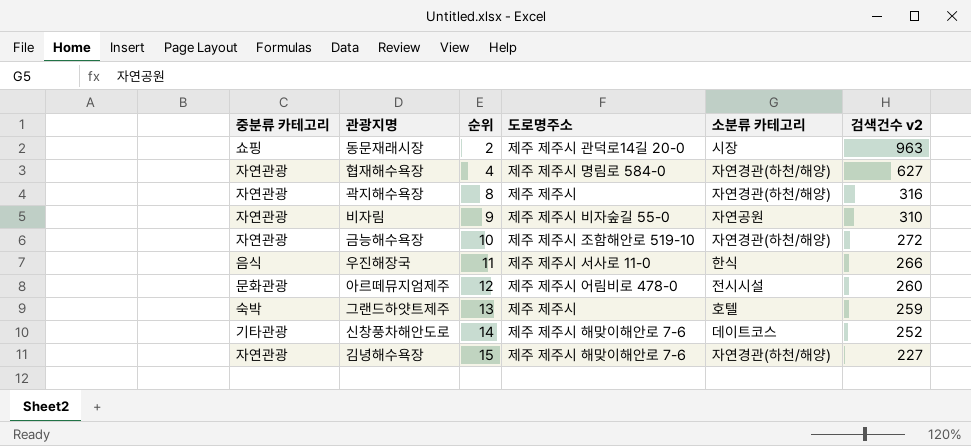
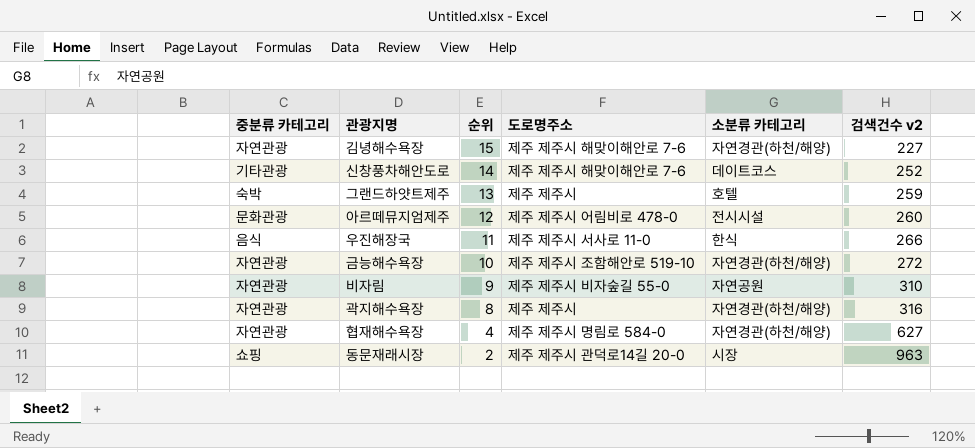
row order: 순위 ascending -> 순위 descending

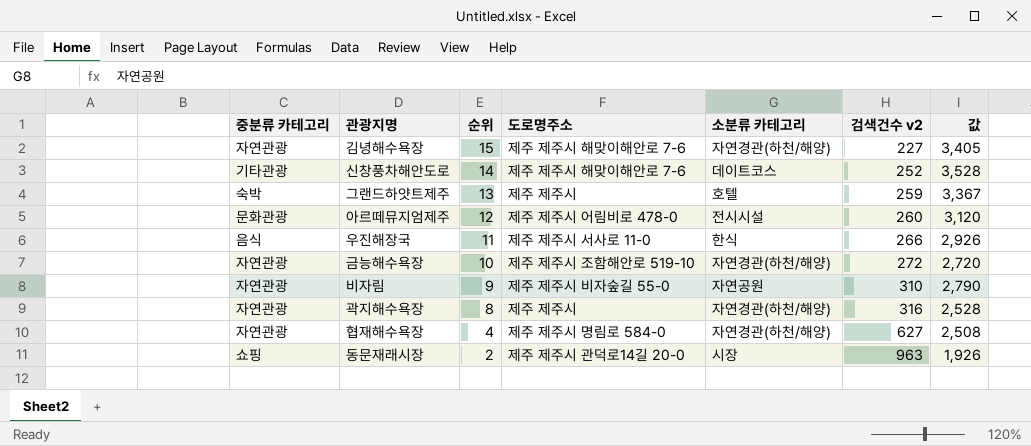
column 값 | formula: none -> [순위] * [검색건수 v2]

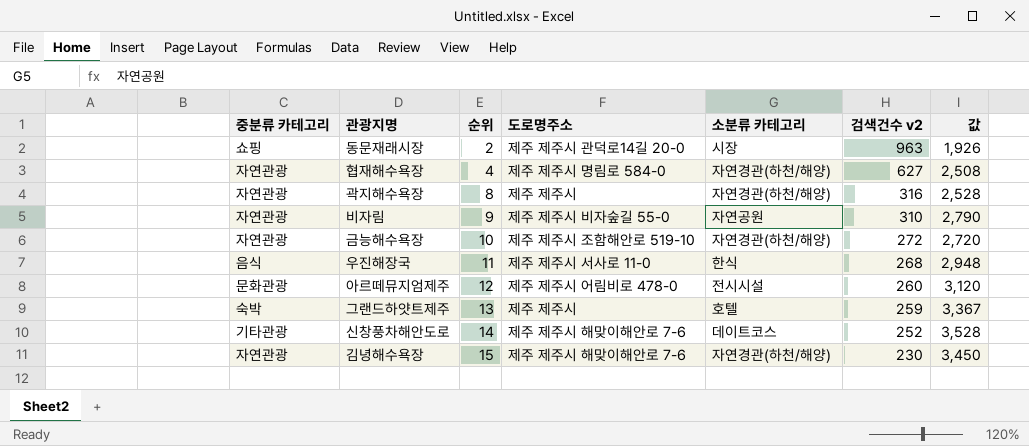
row order: 순위 descending -> 순위 ascending
우진해장국 | 검색건수 v2: 266 -> 268
우진해장국 | 값: 2,926 -> 2,948
김녕해수욕장 | 검색건수 v2: 227 -> 230
김녕해수욕장 | 값: 3,405 -> 3,450

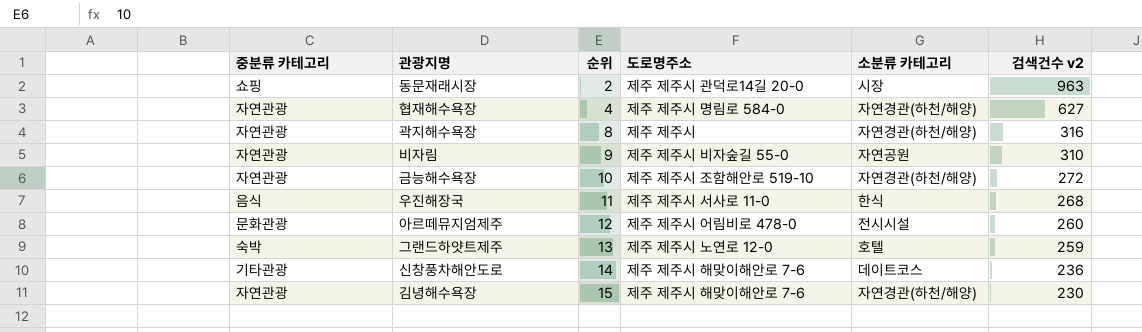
column 값 | formula: [순위] * [검색건수 v2] -> none
그랜드하얏트제주 | 도로명주소: 제주 제주시 -> 제주 제주시 노연로 12-0
신창풍차해안도로 | 검색건수 v2: 252 -> 236

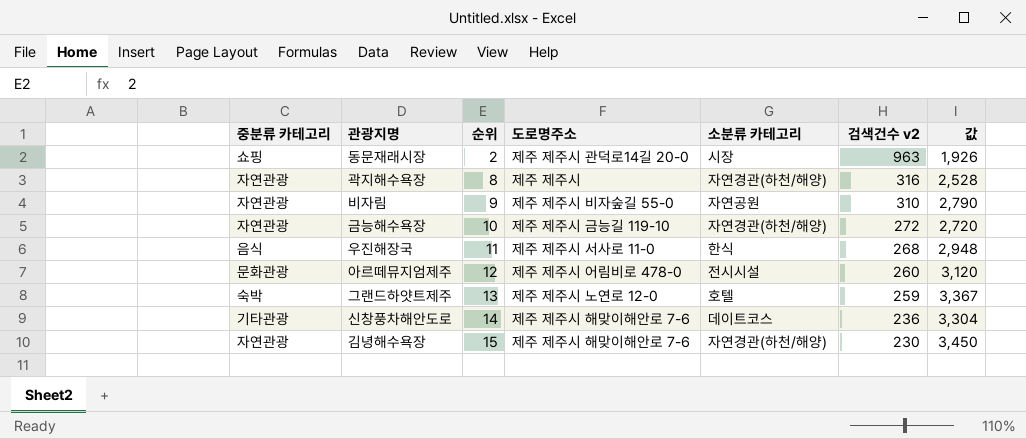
column 값 | formula: none -> [순위] * [검색건수 v2]
row 협재해수욕장: 자연관광 | 4 | 제주 제주시 명림로 584-0 | 자연경관(하천/해양) | 627 -> none
금능해수욕장 | 도로명주소: 제주 제주시 조함해안로 519-10 -> 제주 제주시 금능길 119-10

